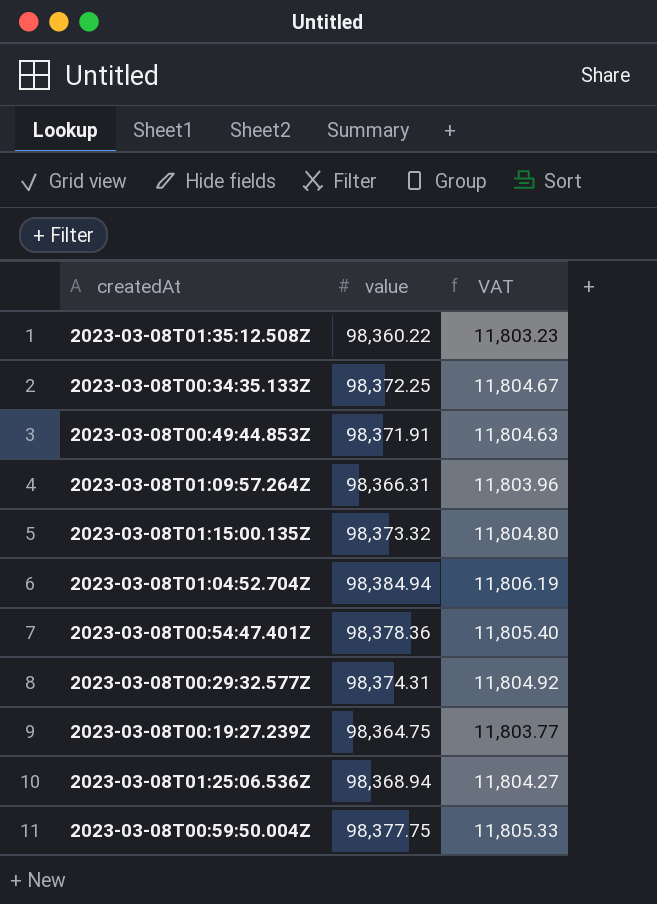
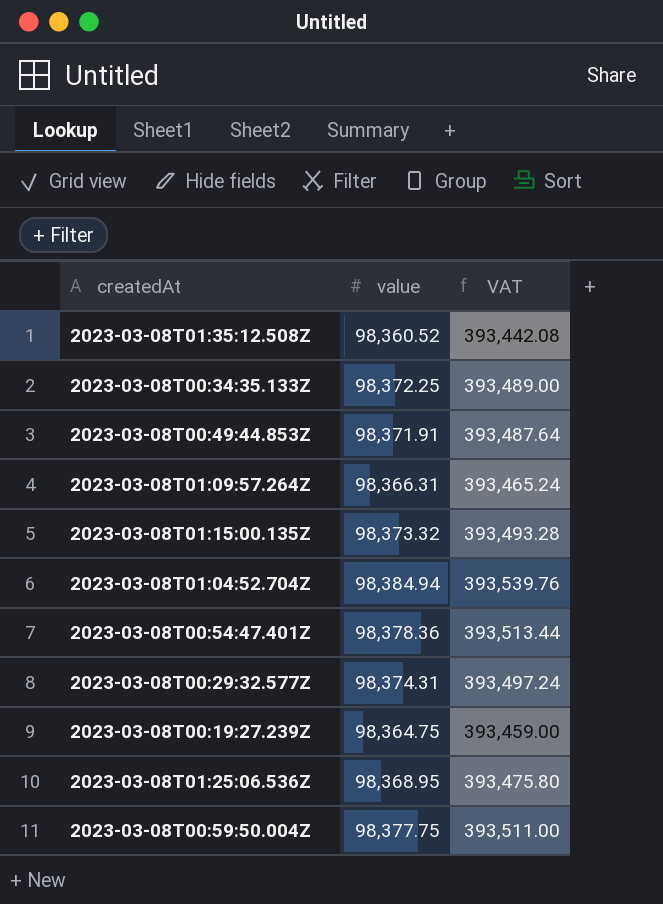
column VAT | formula: [value] * 0.12 -> [value] * 4
2023-03-08T01:35:12.508Z | value: 98,360.22 -> 98,360.52
2023-03-08T01:25:06.536Z | value: 98,368.94 -> 98,368.95

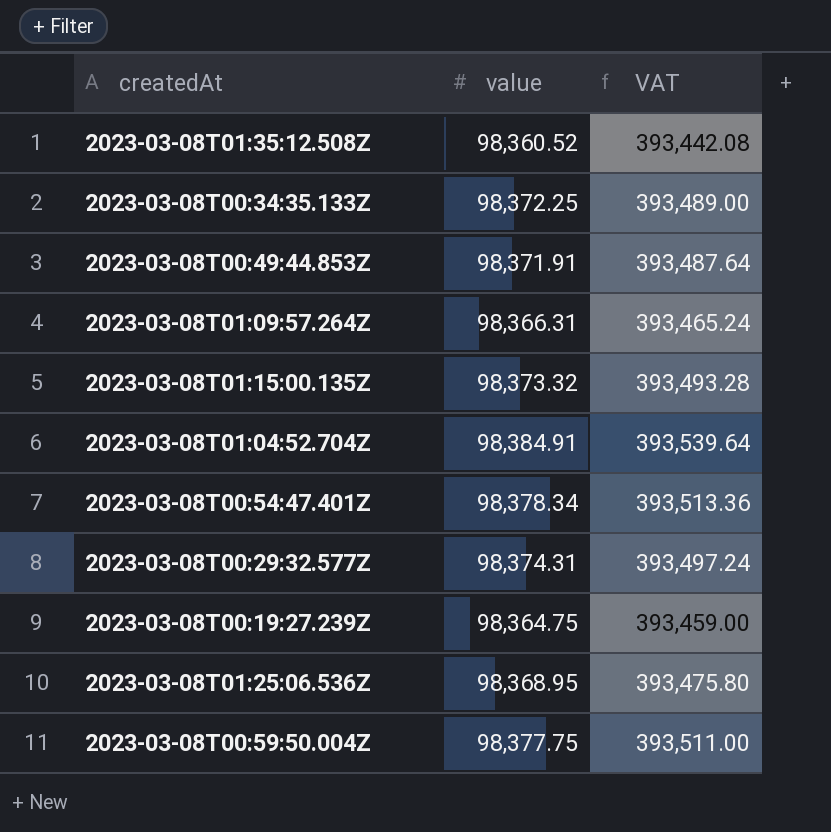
2023-03-08T01:04:52.704Z | value: 98,384.94 -> 98,384.91
2023-03-08T01:04:52.704Z | VAT: 393,539.76 -> 393,539.64
2023-03-08T00:54:47.401Z | value: 98,378.36 -> 98,378.34
2023-03-08T00:54:47.401Z | VAT: 393,513.44 -> 393,513.36

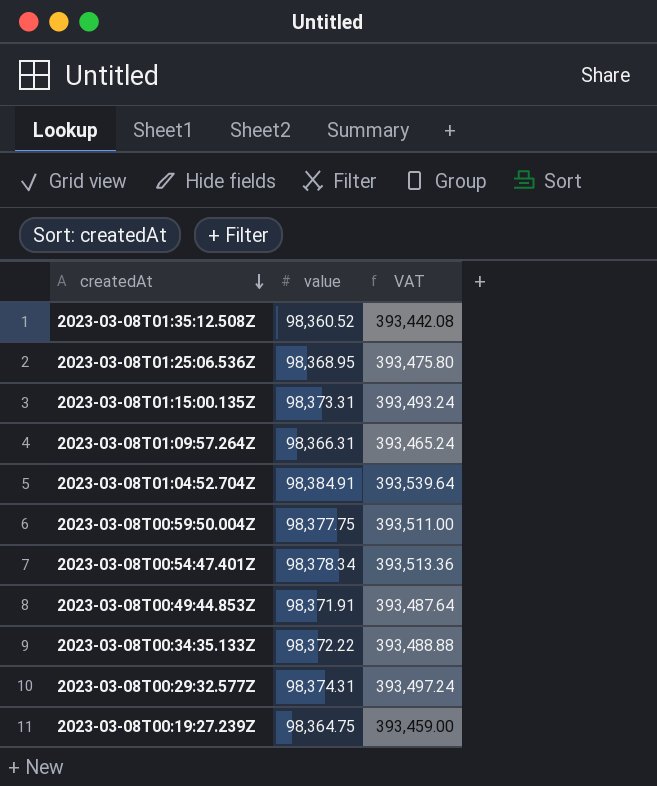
row order: none -> createdAt descending
2023-03-08T01:15:00.135Z | value: 98,373.32 -> 98,373.31
2023-03-08T01:15:00.135Z | VAT: 393,493.28 -> 393,493.24
2023-03-08T00:34:35.133Z | value: 98,372.25 -> 98,372.22
2023-03-08T00:34:35.133Z | VAT: 393,489.00 -> 393,488.88

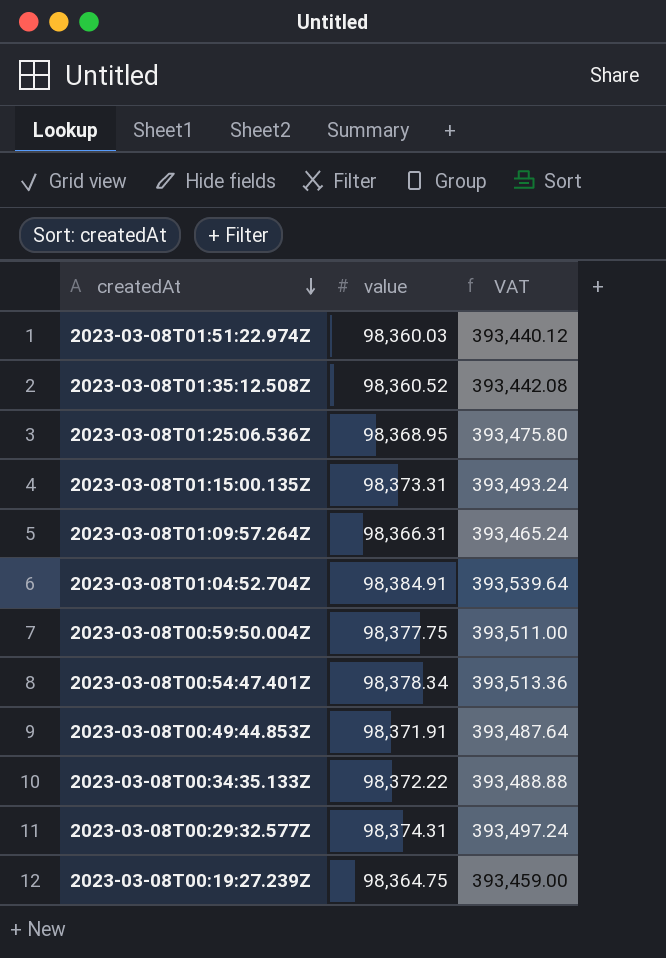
row 2023-03-08T01:51:22.974Z: none -> 98,360.03 | 393,440.12

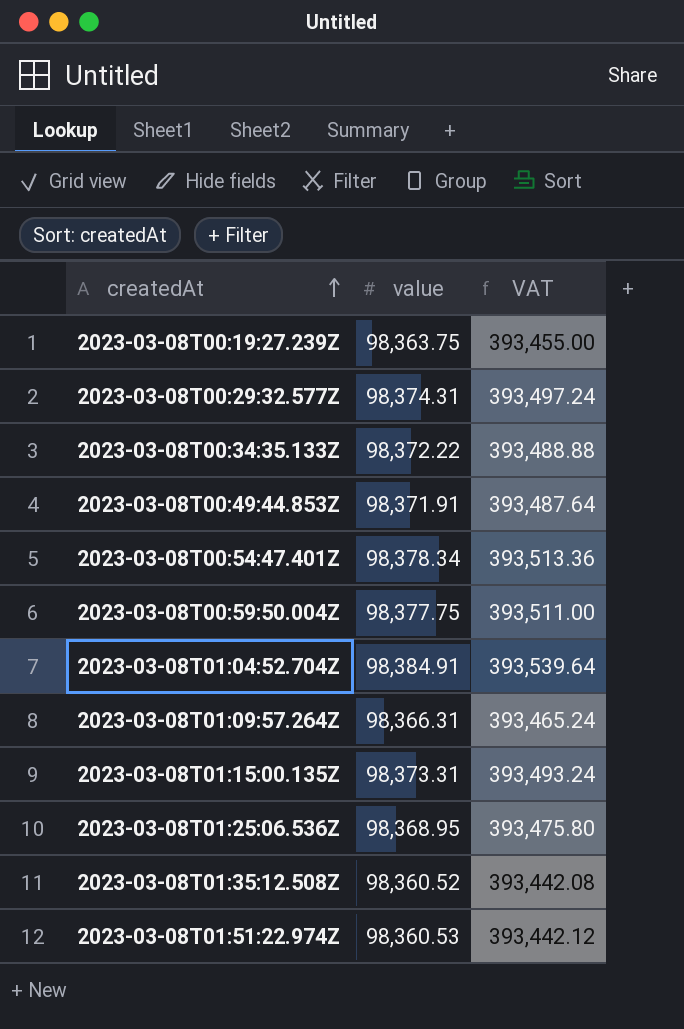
row order: createdAt descending -> createdAt ascending
2023-03-08T00:19:27.239Z | value: 98,364.75 -> 98,363.75
2023-03-08T00:19:27.239Z | VAT: 393,459.00 -> 393,455.00
2023-03-08T01:51:22.974Z | value: 98,360.03 -> 98,360.53
2023-03-08T01:51:22.974Z | VAT: 393,440.12 -> 393,442.12

